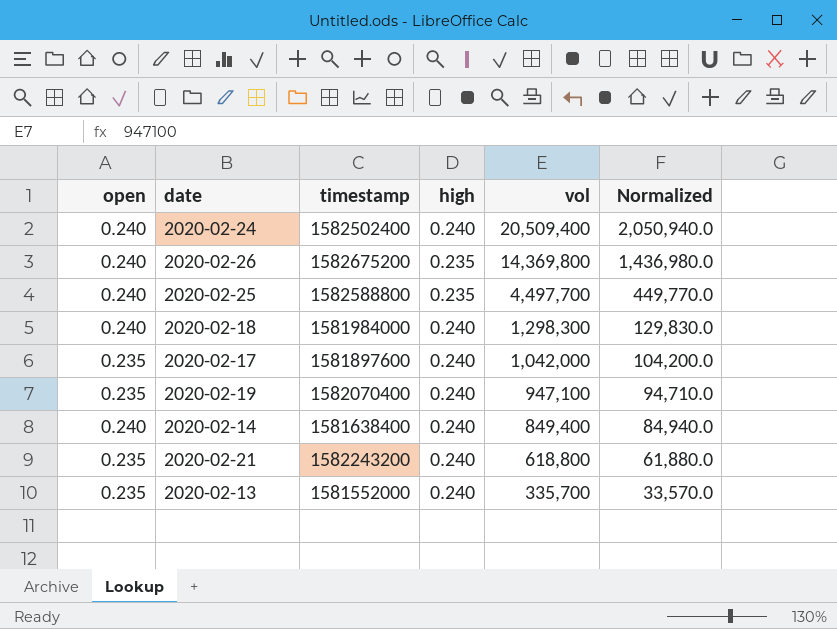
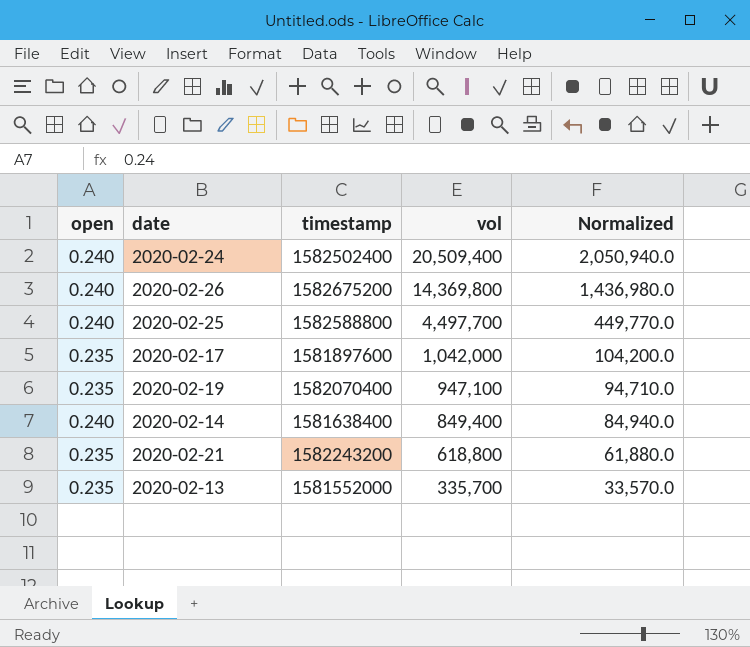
column high | position: 4 -> none
row 2020-02-18: 0.240 | 1581984000 | 0.240 | 1,298,300 | 129,830.0 -> none

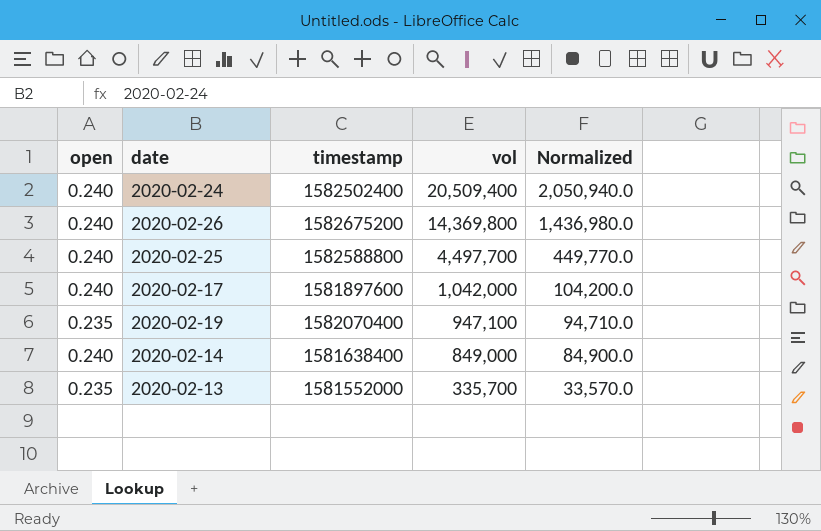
row 2020-02-21: 0.235 | 1582243200 | 618,800 | 61,880.0 -> none
2020-02-17 | open: 0.235 -> 0.240
2020-02-14 | vol: 849,400 -> 849,000
2020-02-14 | Normalized: 84,940.0 -> 84,900.0

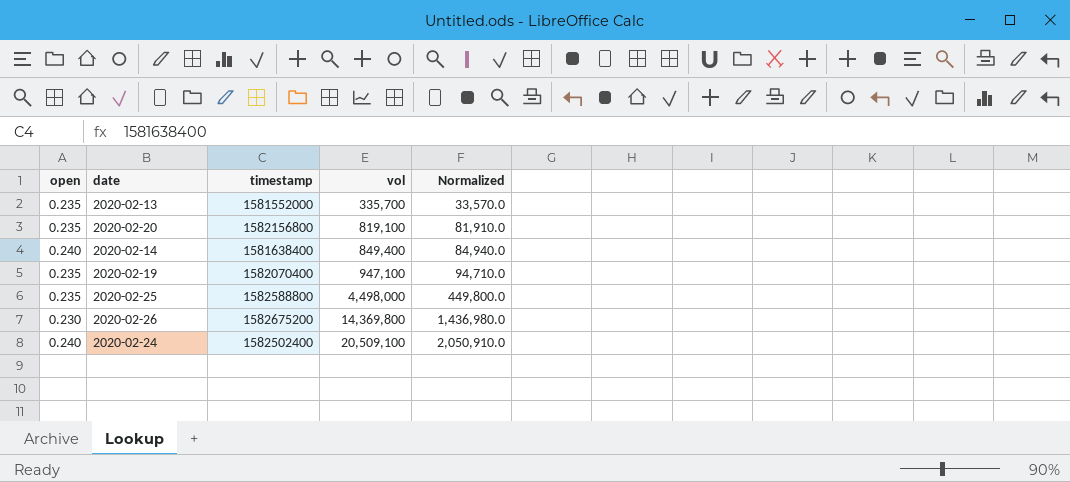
row order: vol descending -> vol ascending
row 2020-02-17: 0.240 | 1581897600 | 1,042,000 | 104,200.0 -> none
row 2020-02-20: none -> 0.235 | 1582156800 | 819,100 | 81,910.0
2020-02-14 | vol: 849,000 -> 849,400
2020-02-14 | Normalized: 84,900.0 -> 84,940.0
2020-02-25 | open: 0.240 -> 0.235
2020-02-25 | vol: 4,497,700 -> 4,498,000
2020-02-25 | Normalized: 449,770.0 -> 449,800.0
2020-02-26 | open: 0.240 -> 0.230
2020-02-24 | vol: 20,509,400 -> 20,509,100
2020-02-24 | Normalized: 2,050,940.0 -> 2,050,910.0

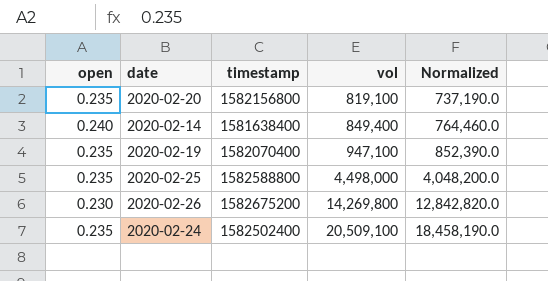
column Normalized | formula: [vol] * 0.1 -> [vol] * 0.9
row 2020-02-13: 0.235 | 1581552000 | 335,700 | 33,570.0 -> none
2020-02-26 | vol: 14,369,800 -> 14,269,800
2020-02-24 | open: 0.240 -> 0.235

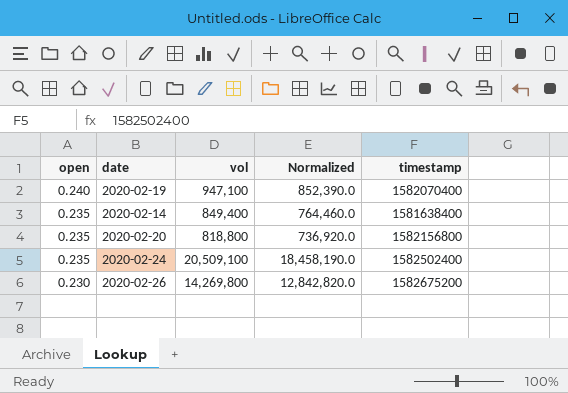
row order: vol ascending -> open descending
column timestamp | position: 3 -> 5
row 2020-02-25: 0.235 | 1582588800 | 4,498,000 | 4,048,200.0 -> none
2020-02-19 | open: 0.235 -> 0.240
2020-02-14 | open: 0.240 -> 0.235
2020-02-20 | vol: 819,100 -> 818,800
2020-02-20 | Normalized: 737,190.0 -> 736,920.0

